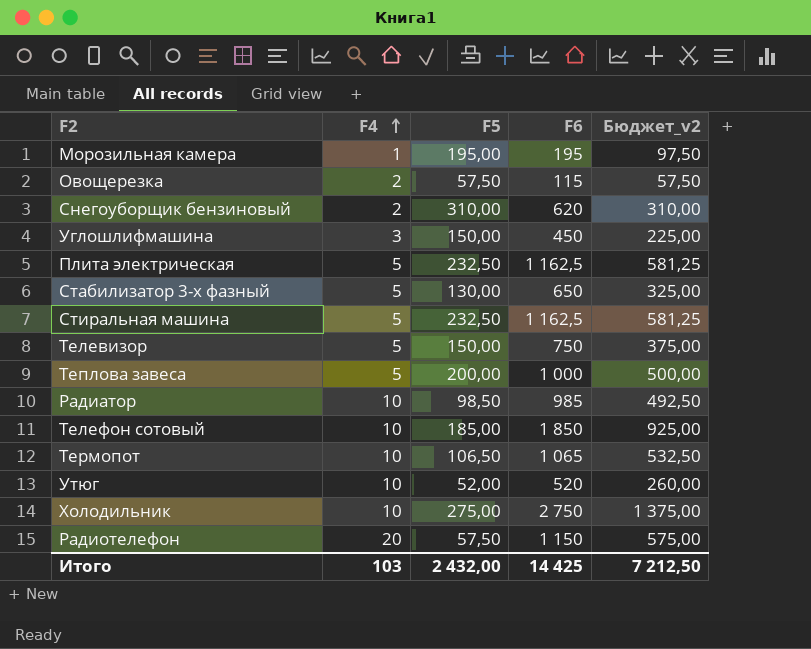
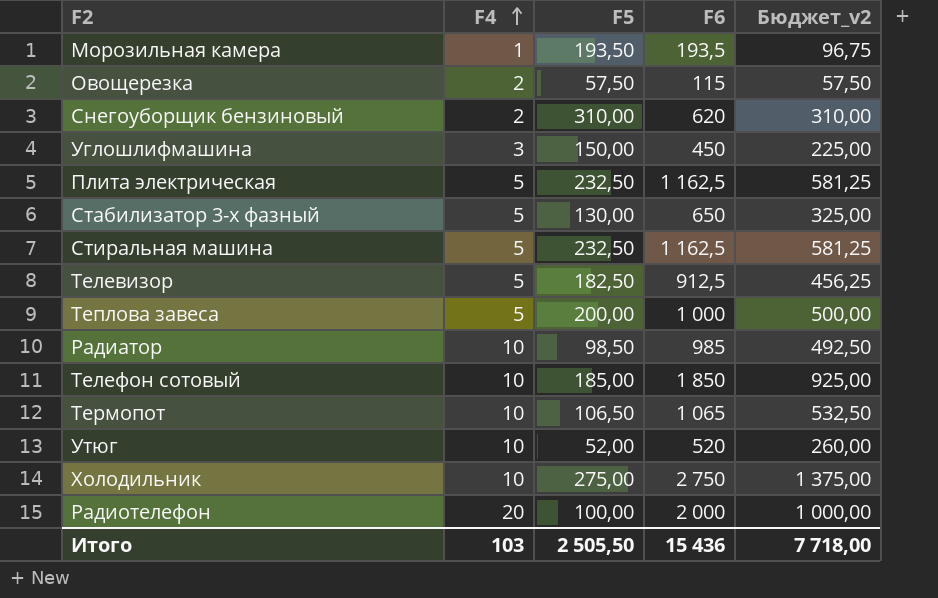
Морозильная камера | F5: 195,00 -> 193,50
Морозильная камера | F6: 195 -> 193,5
Морозильная камера | Бюджет_v2: 97,50 -> 96,75
Телевизор | F5: 150,00 -> 182,50
Телевизор | F6: 750 -> 912,5
Телевизор | Бюджет_v2: 375,00 -> 456,25
Радиотелефон | F5: 57,50 -> 100,00
Радиотелефон | F6: 1 150 -> 2 000
Радиотелефон | Бюджет_v2: 575,00 -> 1 000,00
Итого | F5: 2 432,00 -> 2 505,50
Итого | F6: 14 425 -> 15 436
Итого | Бюджет_v2: 7 212,50 -> 7 718,00

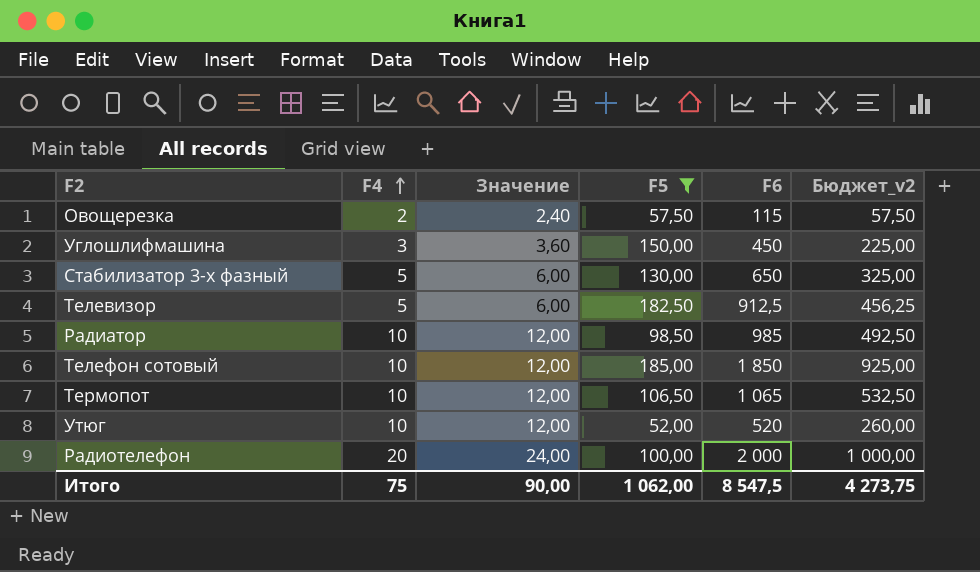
filter: none -> F5 <= 185,00
column Значение | formula: none -> [F4] * 1,2
Итого | F4: 103 -> 75
Итого | F5: 2 505,50 -> 1 062,00
Итого | F6: 15 436 -> 8 547,5
Итого | Бюджет_v2: 7 718,00 -> 4 273,75

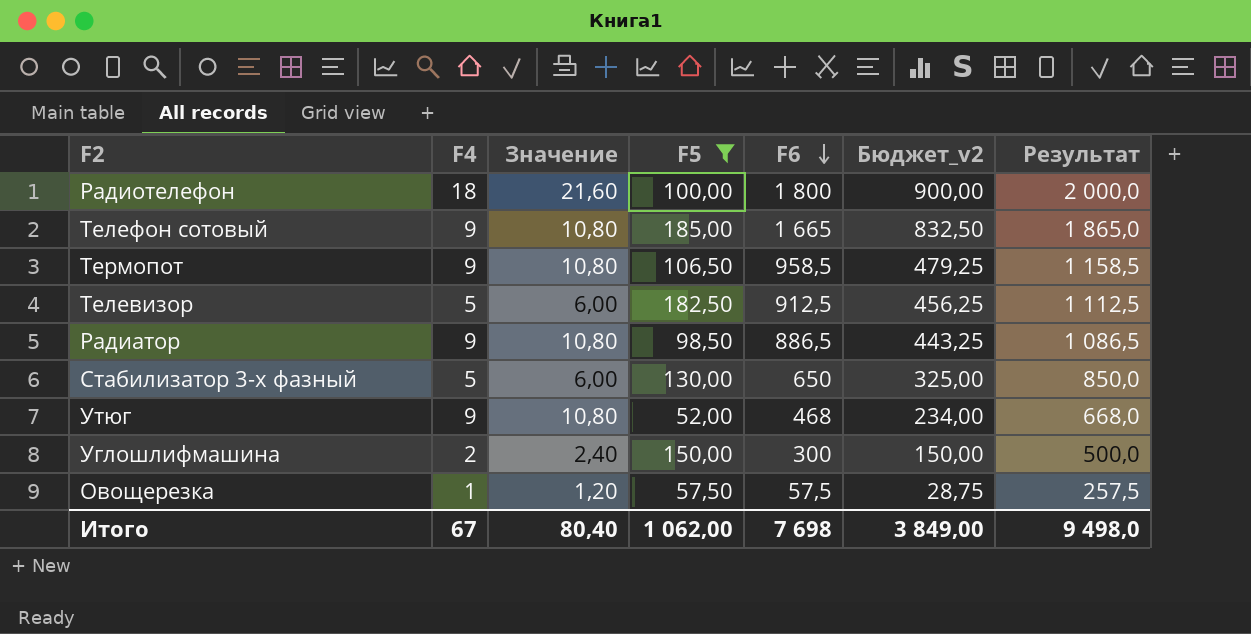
row order: F4 ascending -> F6 descending
column Результат | formula: none -> [F6] + 200
Радиотелефон | F4: 20 -> 18
Радиотелефон | Значение: 24,00 -> 21,60
Радиотелефон | F6: 2 000 -> 1 800
Радиотелефон | Бюджет_v2: 1 000,00 -> 900,00
Телефон сотовый | F4: 10 -> 9
Телефон сотовый | Значение: 12,00 -> 10,80
Телефон сотовый | F6: 1 850 -> 1 665
Телефон сотовый | Бюджет_v2: 925,00 -> 832,50
Термопот | F4: 10 -> 9
Термопот | Значение: 12,00 -> 10,80
Термопот | F6: 1 065 -> 958,5
Термопот | Бюджет_v2: 532,50 -> 479,25
Радиатор | F4: 10 -> 9
Радиатор | Значение: 12,00 -> 10,80
Радиатор | F6: 985 -> 886,5
Радиатор | Бюджет_v2: 492,50 -> 443,25
Утюг | F4: 10 -> 9
Утюг | Значение: 12,00 -> 10,80
Утюг | F6: 520 -> 468
Утюг | Бюджет_v2: 260,00 -> 234,00
Углошлифмашина | F4: 3 -> 2
Углошлифмашина | Значение: 3,60 -> 2,40
Углошлифмашина | F6: 450 -> 300
Углошлифмашина | Бюджет_v2: 225,00 -> 150,00
Овощерезка | F4: 2 -> 1
Овощерезка | Значение: 2,40 -> 1,20
Овощерезка | F6: 115 -> 57,5
Овощерезка | Бюджет_v2: 57,50 -> 28,75
Итого | F4: 75 -> 67
Итого | Значение: 90,00 -> 80,40
Итого | F6: 8 547,5 -> 7 698
Итого | Бюджет_v2: 4 273,75 -> 3 849,00

